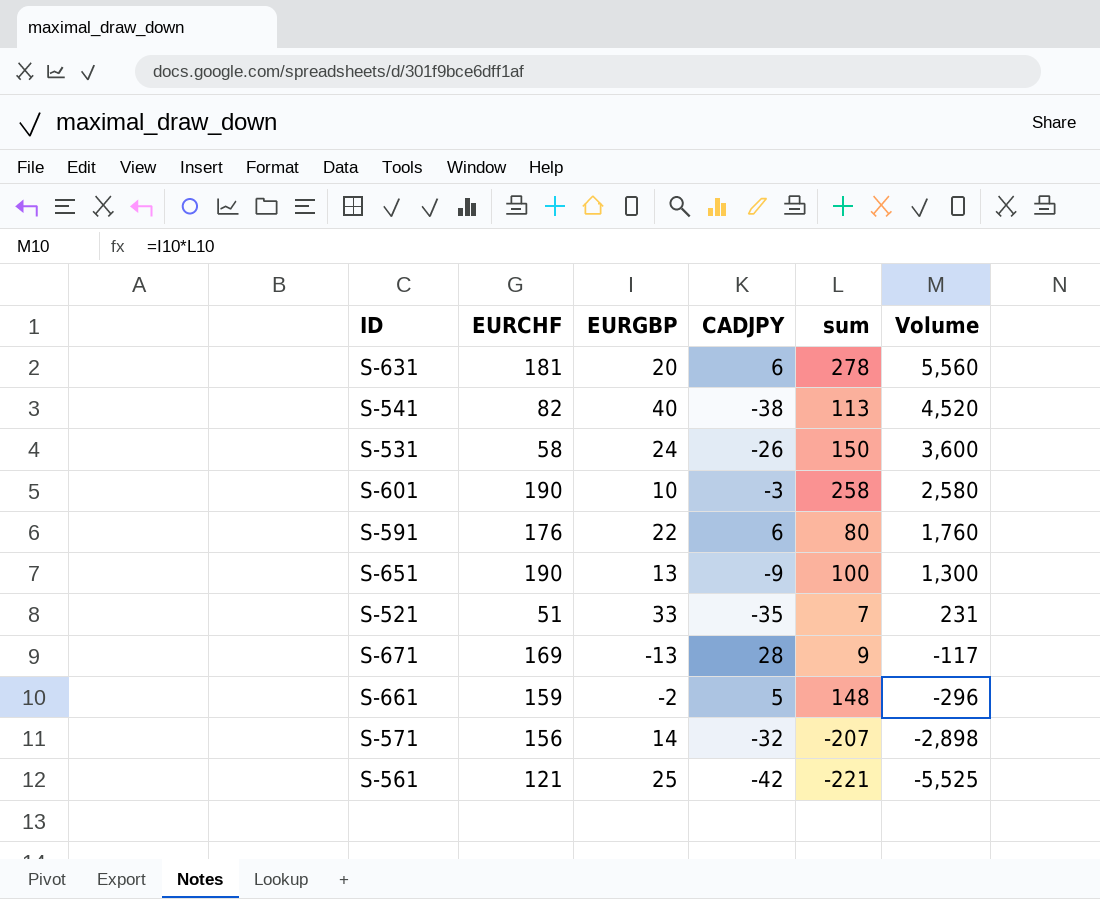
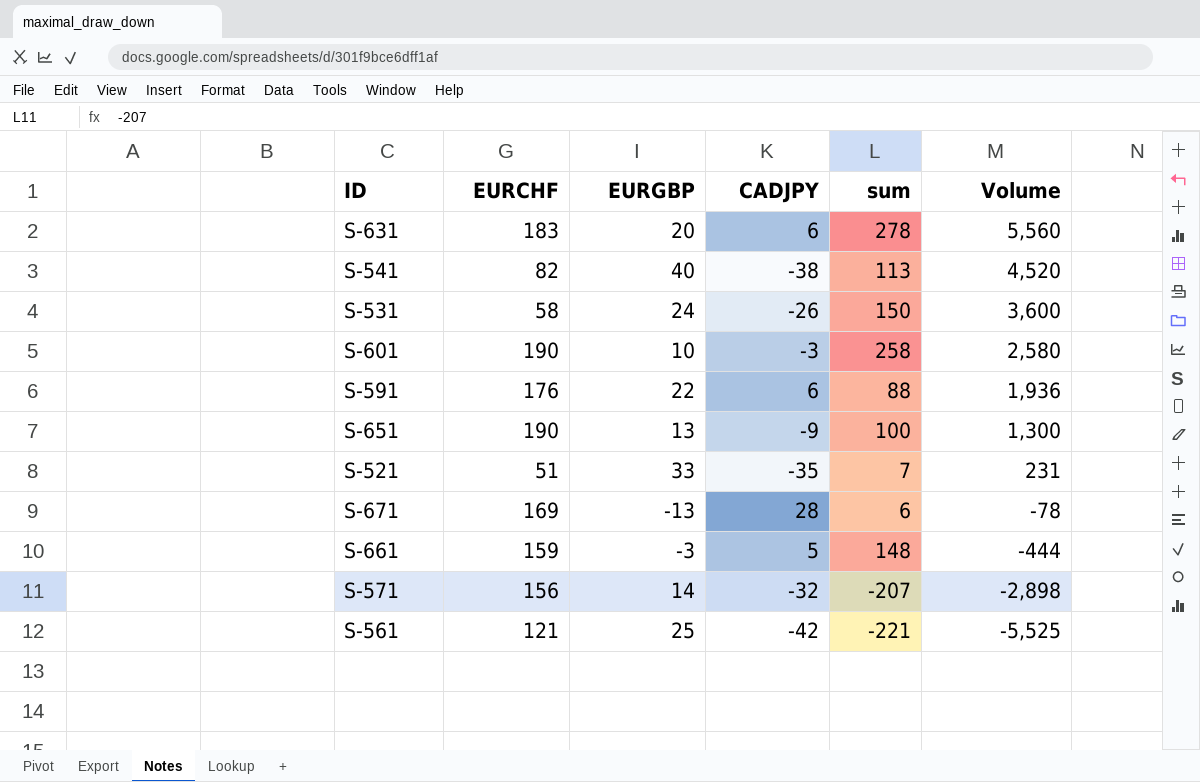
S-631 | EURCHF: 181 -> 183
S-591 | sum: 80 -> 88
S-591 | Volume: 1,760 -> 1,936
S-671 | sum: 9 -> 6
S-671 | Volume: -117 -> -78
S-661 | EURGBP: -2 -> -3
S-661 | Volume: -296 -> -444

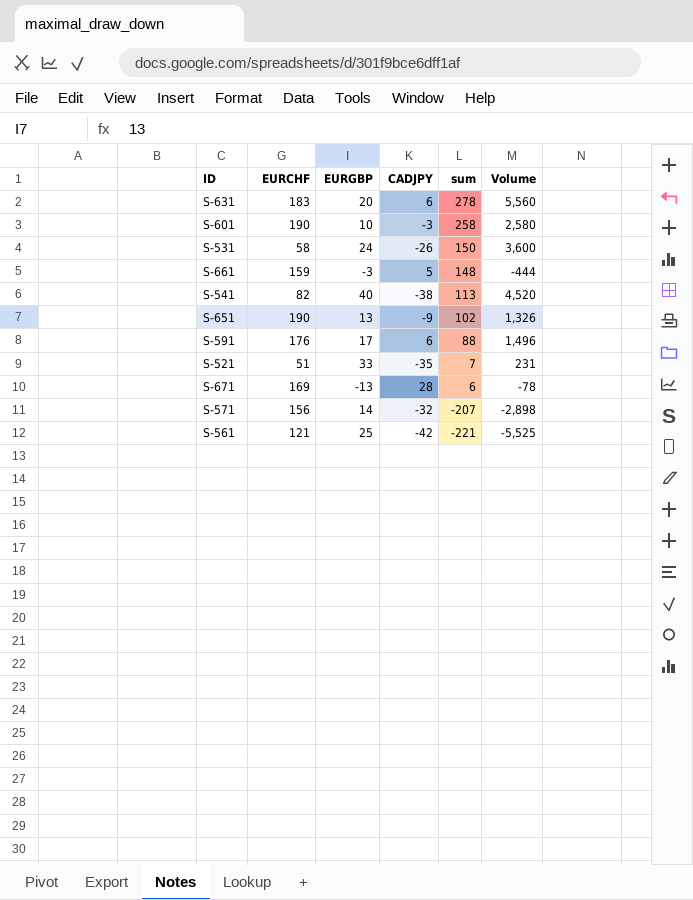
row order: Volume descending -> sum descending
S-651 | sum: 100 -> 102
S-651 | Volume: 1,300 -> 1,326
S-591 | EURGBP: 22 -> 17
S-591 | Volume: 1,936 -> 1,496

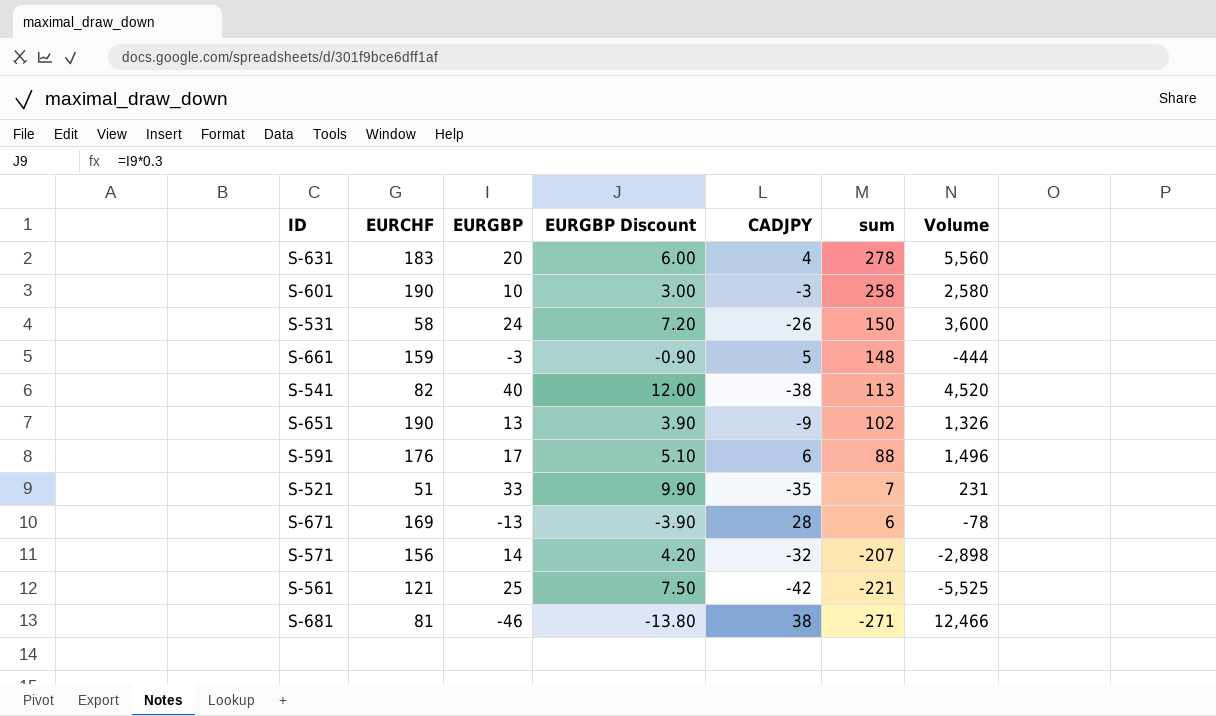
column EURGBP Discount | formula: none -> [EURGBP] * 0.3
S-631 | CADJPY: 6 -> 4
row S-681: none -> 81 | -46 | -13.80 | 38 | -271 | 12,466

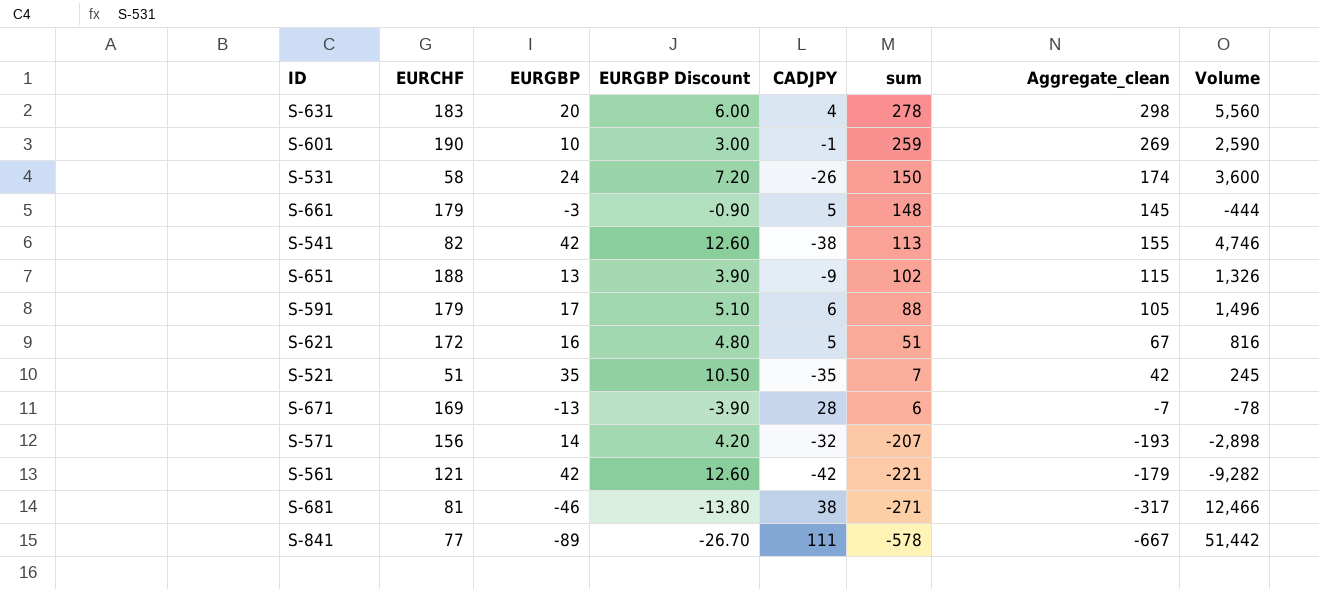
column Aggregate_clean | formula: none -> [EURGBP] + [sum]
S-601 | CADJPY: -3 -> -1
S-601 | sum: 258 -> 259
S-601 | Volume: 2,580 -> 2,590
S-661 | EURCHF: 159 -> 179
S-541 | EURGBP: 40 -> 42
S-541 | EURGBP Discount: 12.00 -> 12.60
S-541 | Volume: 4,520 -> 4,746
S-651 | EURCHF: 190 -> 188
S-591 | EURCHF: 176 -> 179
row S-621: none -> 172 | 16 | 4.80 | 5 | 51 | 67 | 816
S-521 | EURGBP: 33 -> 35
S-521 | EURGBP Discount: 9.90 -> 10.50
S-521 | Volume: 231 -> 245
S-561 | EURGBP: 25 -> 42
S-561 | EURGBP Discount: 7.50 -> 12.60
S-561 | Volume: -5,525 -> -9,282
row S-841: none -> 77 | -89 | -26.70 | 111 | -578 | -667 | 51,442

